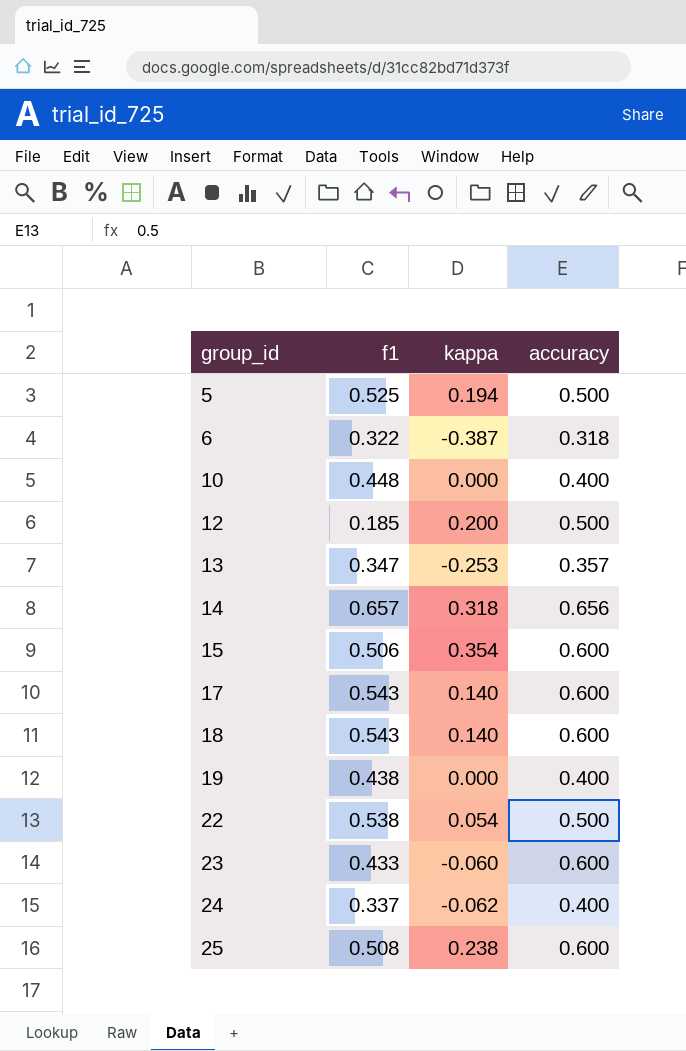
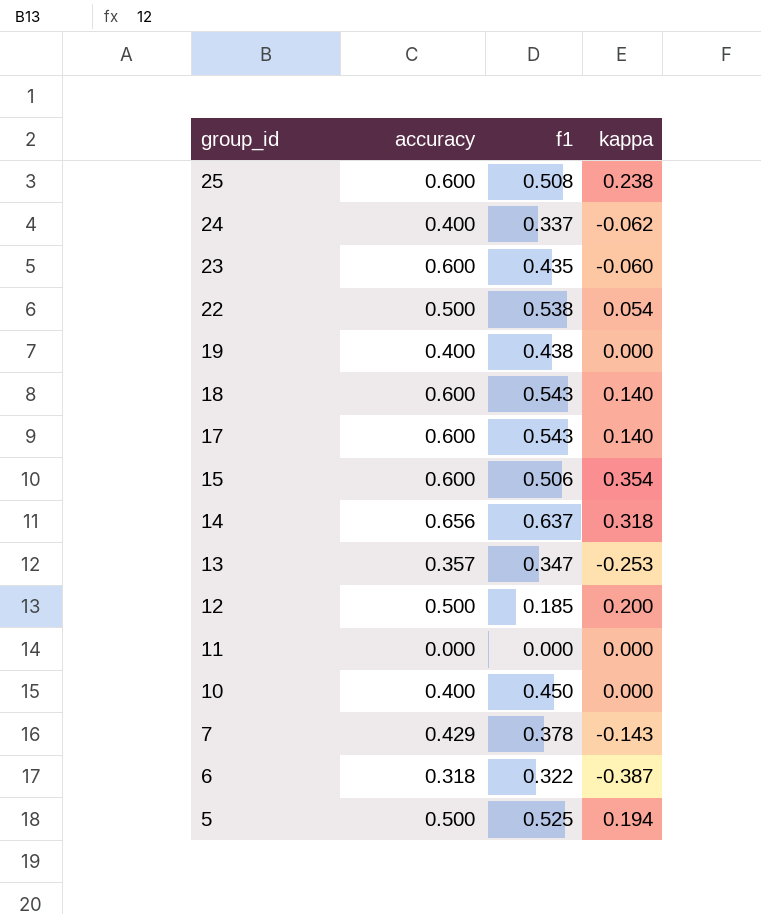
row order: group_id ascending -> group_id descending
column accuracy | position: 4 -> 2
23 | f1: 0.433 -> 0.435
14 | f1: 0.657 -> 0.637
row 11: none -> 0.000 | 0.000 | 0.000
10 | f1: 0.448 -> 0.450
row 7: none -> 0.429 | 0.378 | -0.143

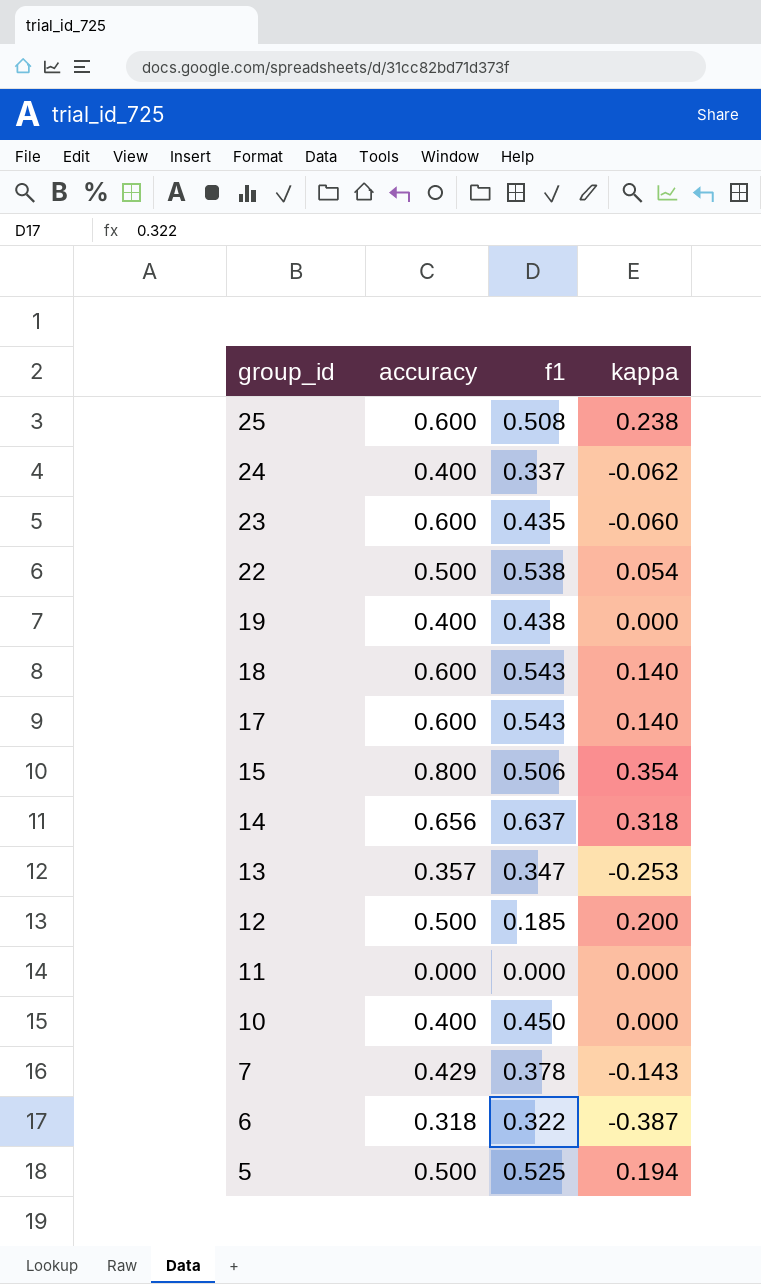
15 | accuracy: 0.600 -> 0.800

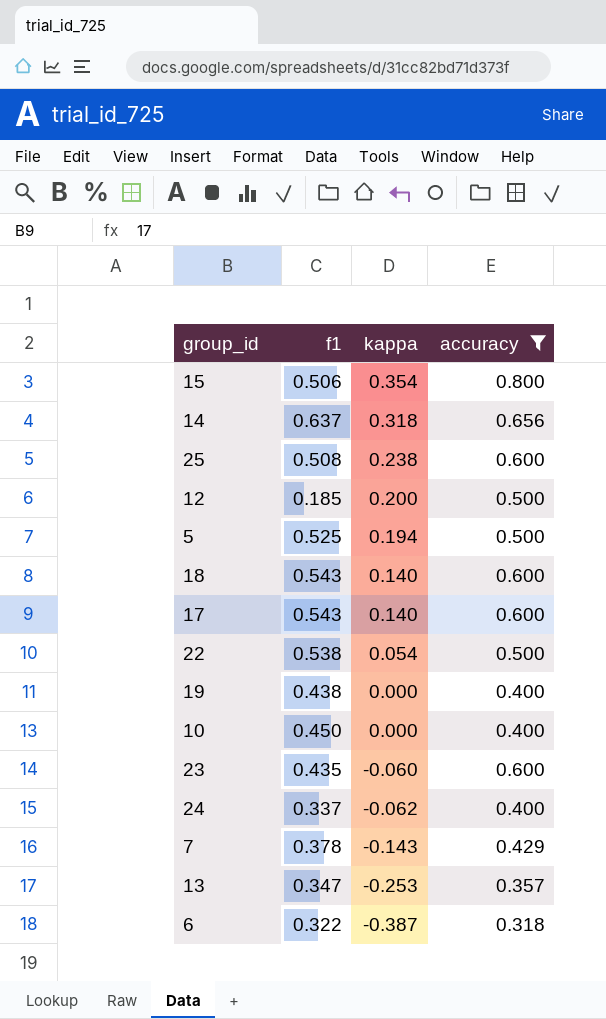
filter: none -> accuracy != 0.000
row order: group_id descending -> kappa descending
column accuracy | position: 2 -> 4

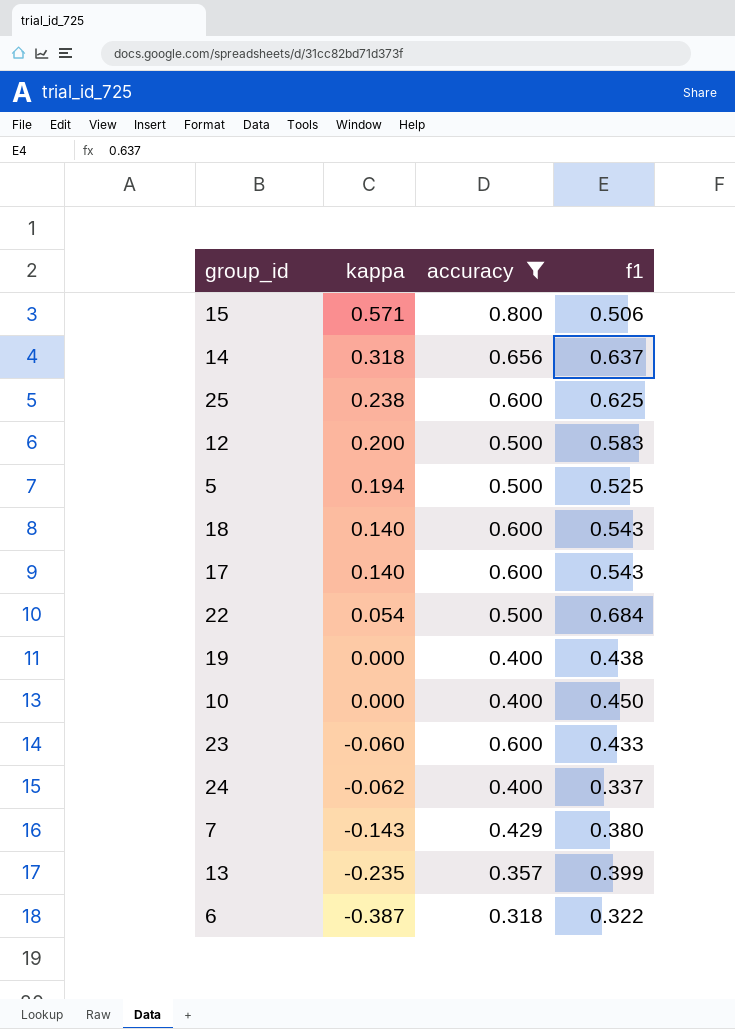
column f1 | position: 2 -> 4
15 | kappa: 0.354 -> 0.571
25 | f1: 0.508 -> 0.625
12 | f1: 0.185 -> 0.583
22 | f1: 0.538 -> 0.684
23 | f1: 0.435 -> 0.433
7 | f1: 0.378 -> 0.380
13 | kappa: -0.253 -> -0.235
13 | f1: 0.347 -> 0.399

